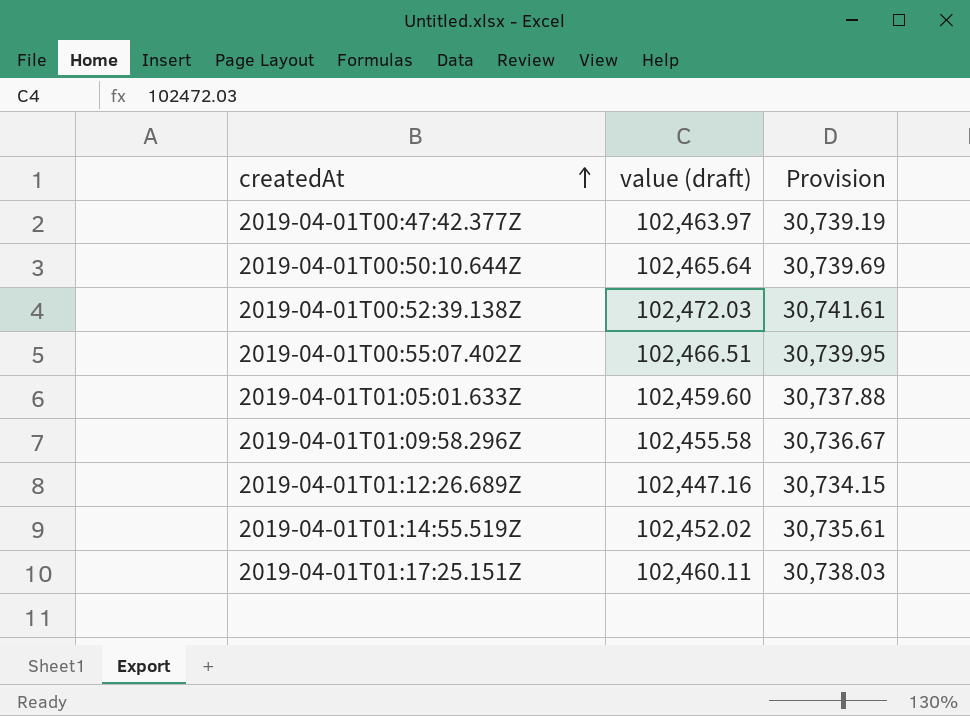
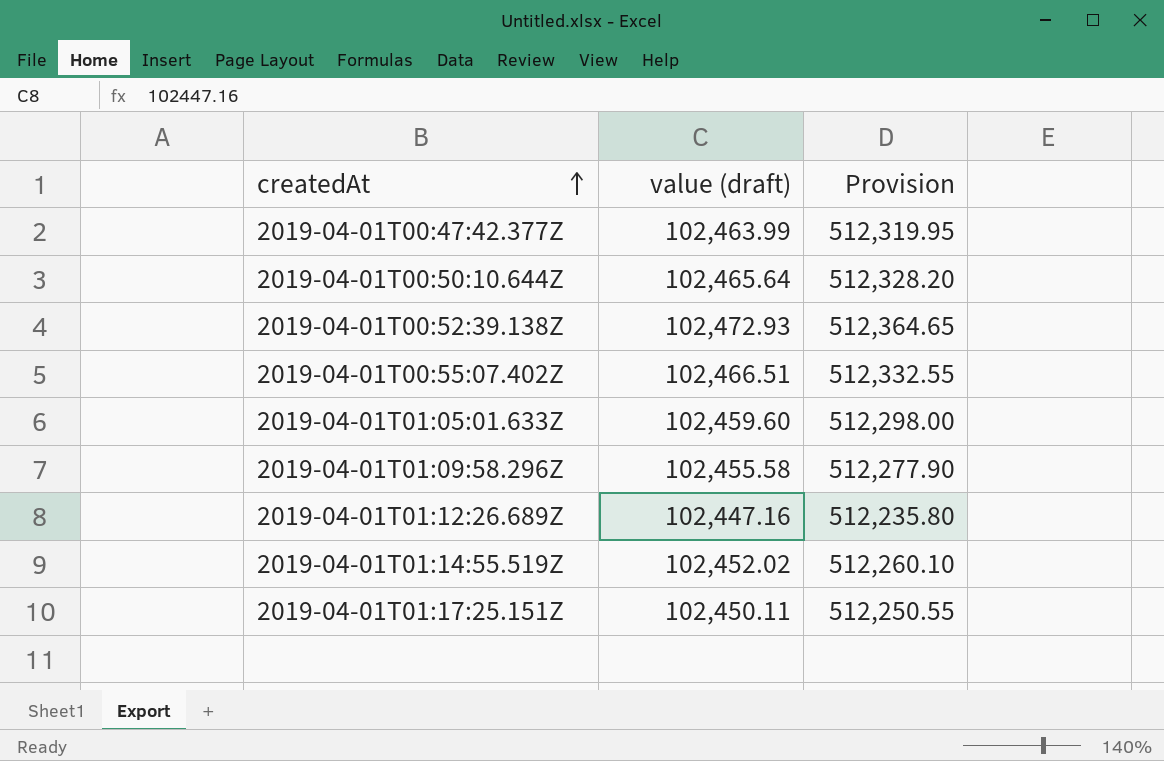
column Provision | formula: [value (draft)] * 0.3 -> [value (draft)] * 5
2019-04-01T00:47:42.377Z | value (draft): 102,463.97 -> 102,463.99
2019-04-01T00:52:39.138Z | value (draft): 102,472.03 -> 102,472.93
2019-04-01T01:17:25.151Z | value (draft): 102,460.11 -> 102,450.11

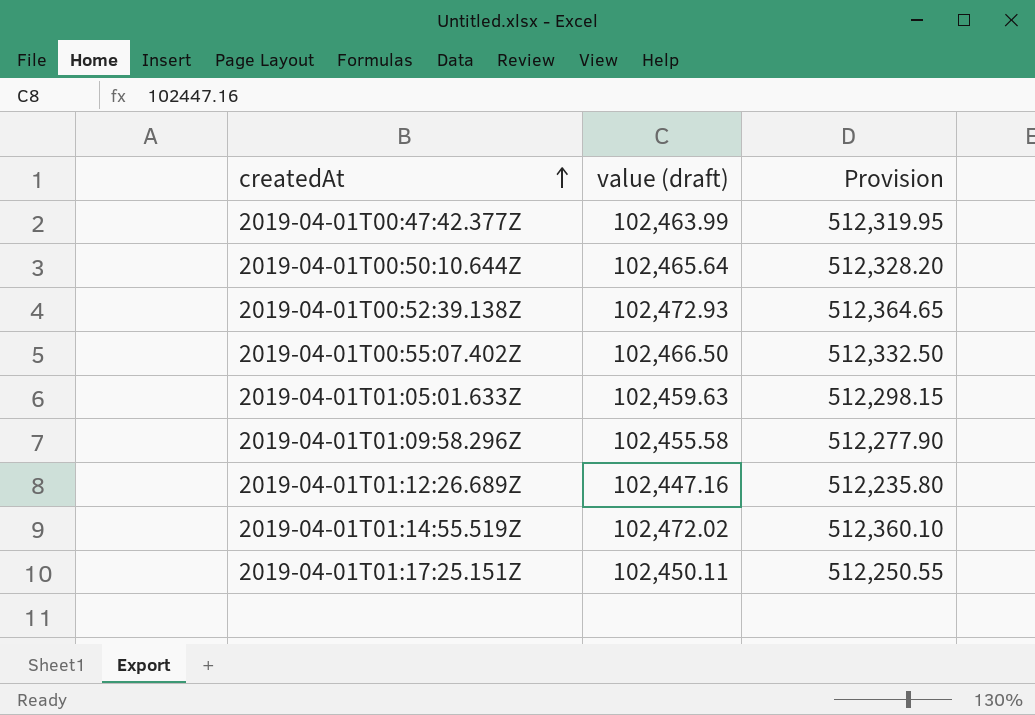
2019-04-01T00:55:07.402Z | value (draft): 102,466.51 -> 102,466.50
2019-04-01T00:55:07.402Z | Provision: 512,332.55 -> 512,332.50
2019-04-01T01:05:01.633Z | value (draft): 102,459.60 -> 102,459.63
2019-04-01T01:05:01.633Z | Provision: 512,298.00 -> 512,298.15
2019-04-01T01:14:55.519Z | value (draft): 102,452.02 -> 102,472.02
2019-04-01T01:14:55.519Z | Provision: 512,260.10 -> 512,360.10

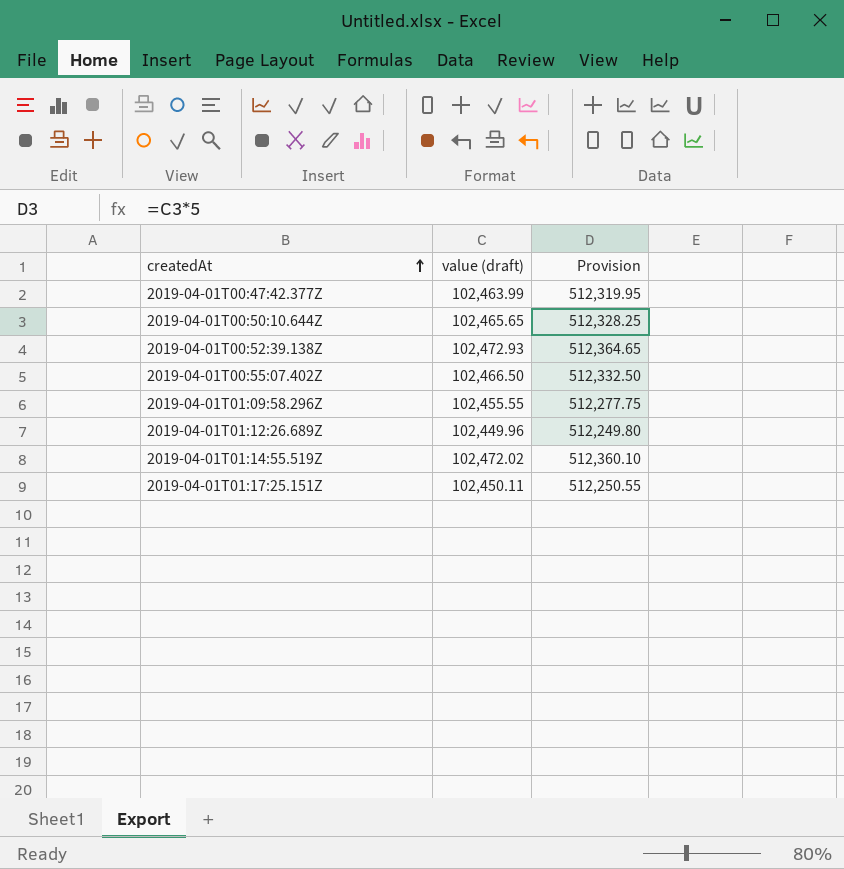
row 2019-04-01T01:05:01.633Z: 102,459.63 | 512,298.15 -> none
2019-04-01T00:50:10.644Z | value (draft): 102,465.64 -> 102,465.65
2019-04-01T00:50:10.644Z | Provision: 512,328.20 -> 512,328.25
2019-04-01T01:09:58.296Z | value (draft): 102,455.58 -> 102,455.55
2019-04-01T01:09:58.296Z | Provision: 512,277.90 -> 512,277.75
2019-04-01T01:12:26.689Z | value (draft): 102,447.16 -> 102,449.96
2019-04-01T01:12:26.689Z | Provision: 512,235.80 -> 512,249.80

